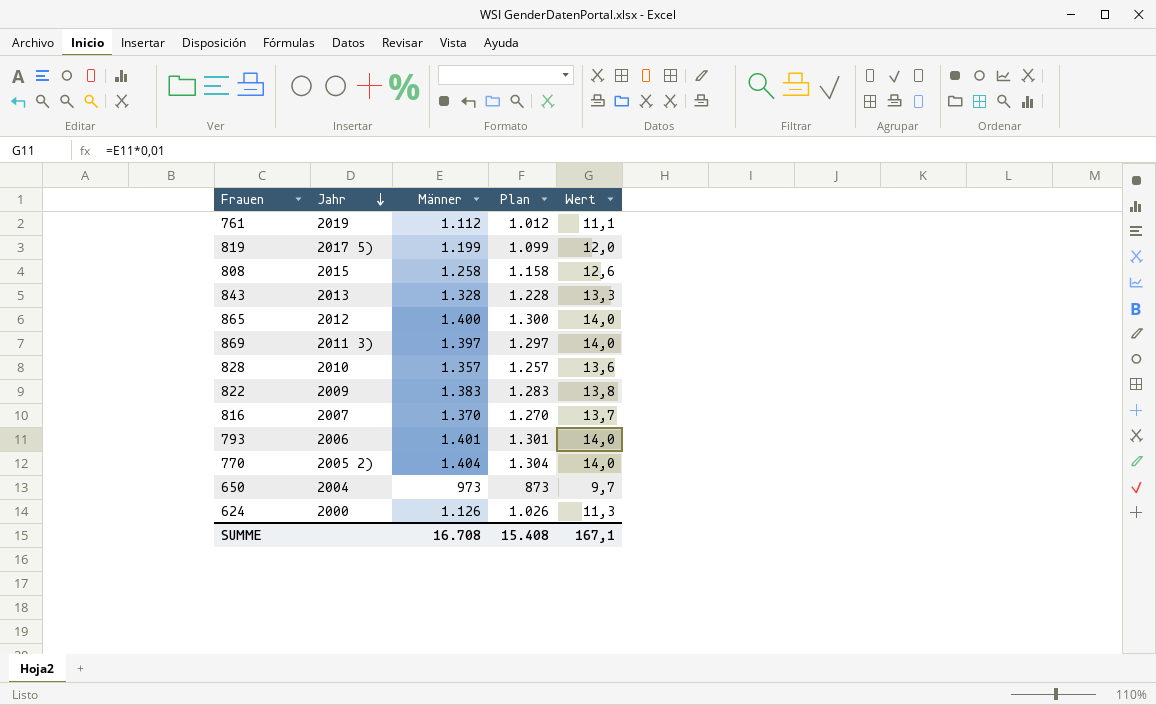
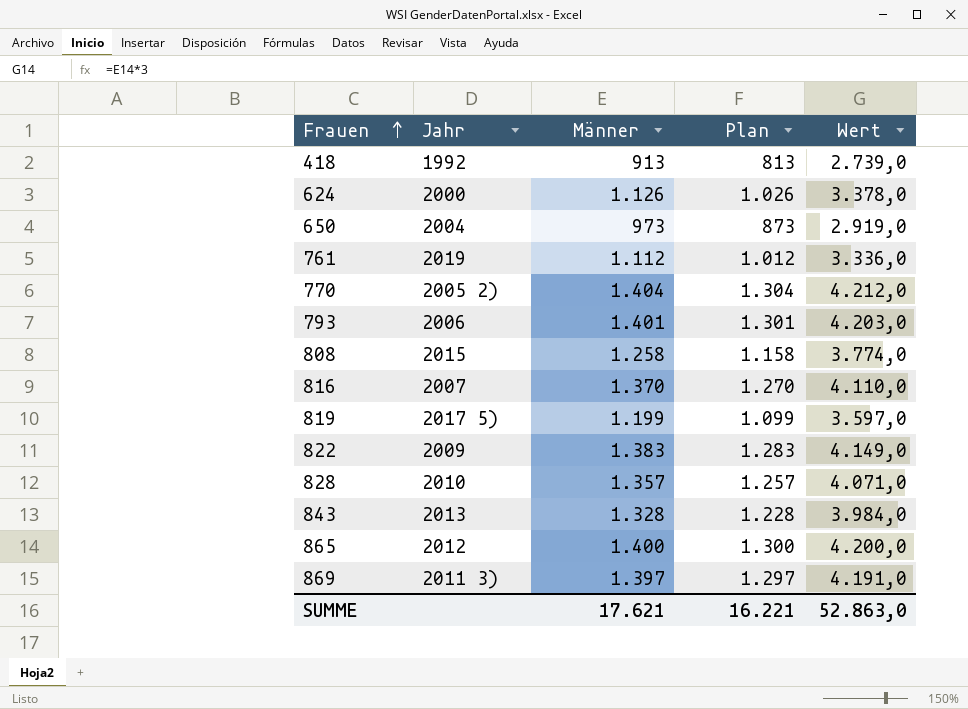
row order: Jahr descending -> Frauen ascending
column Wert | formula: [Männer] * 0,01 -> [Männer] * 3
row 418: none -> 1992 | 913 | 813 | 2.739,0
SUMME | Männer: 16.708 -> 17.621
SUMME | Plan: 15.408 -> 16.221
SUMME | Wert: 167,1 -> 52.863,0

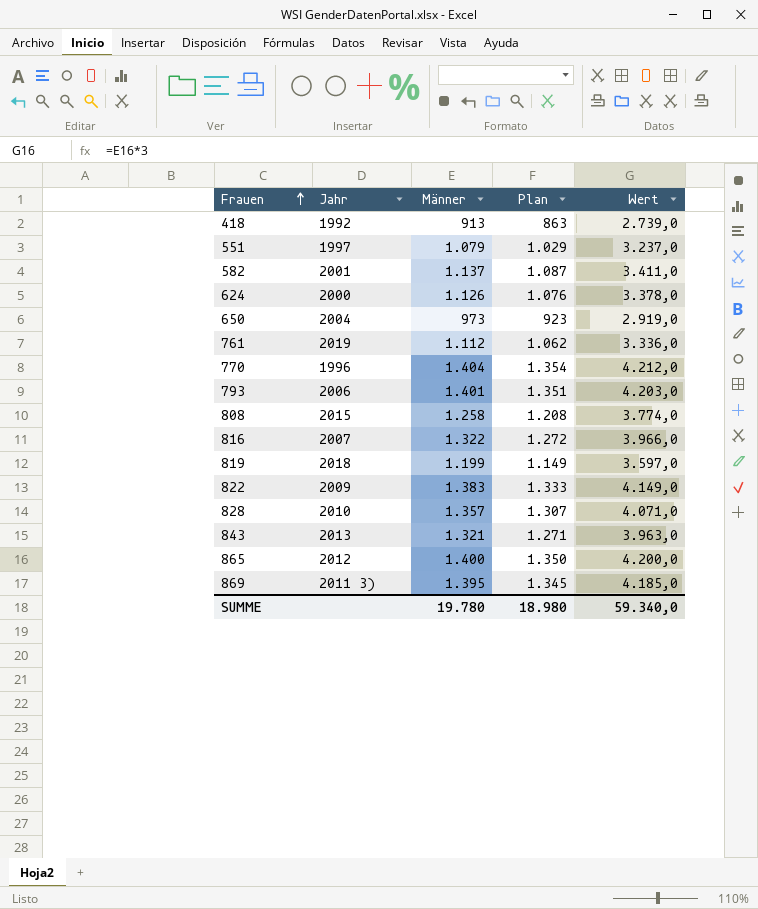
column Plan | formula: [Männer] - 100 -> [Männer] - 50
row 551: none -> 1997 | 1.079 | 1.029 | 3.237,0
row 582: none -> 2001 | 1.137 | 1.087 | 3.411,0
770 | Jahr: 2005 2) -> 1996
816 | Männer: 1.370 -> 1.322
816 | Wert: 4.110,0 -> 3.966,0
819 | Jahr: 2017 5) -> 2018
843 | Männer: 1.328 -> 1.321
843 | Wert: 3.984,0 -> 3.963,0
869 | Männer: 1.397 -> 1.395
869 | Wert: 4.191,0 -> 4.185,0
SUMME | Männer: 17.621 -> 19.780
SUMME | Plan: 16.221 -> 18.980
SUMME | Wert: 52.863,0 -> 59.340,0

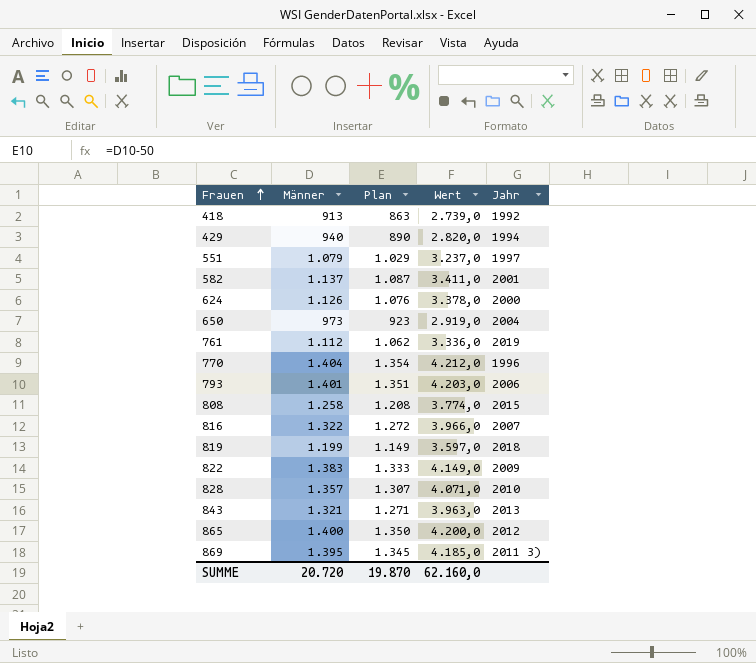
column Jahr | position: 2 -> 5
row 429: none -> 940 | 890 | 2.820,0 | 1994
SUMME | Männer: 19.780 -> 20.720
SUMME | Plan: 18.980 -> 19.870
SUMME | Wert: 59.340,0 -> 62.160,0

